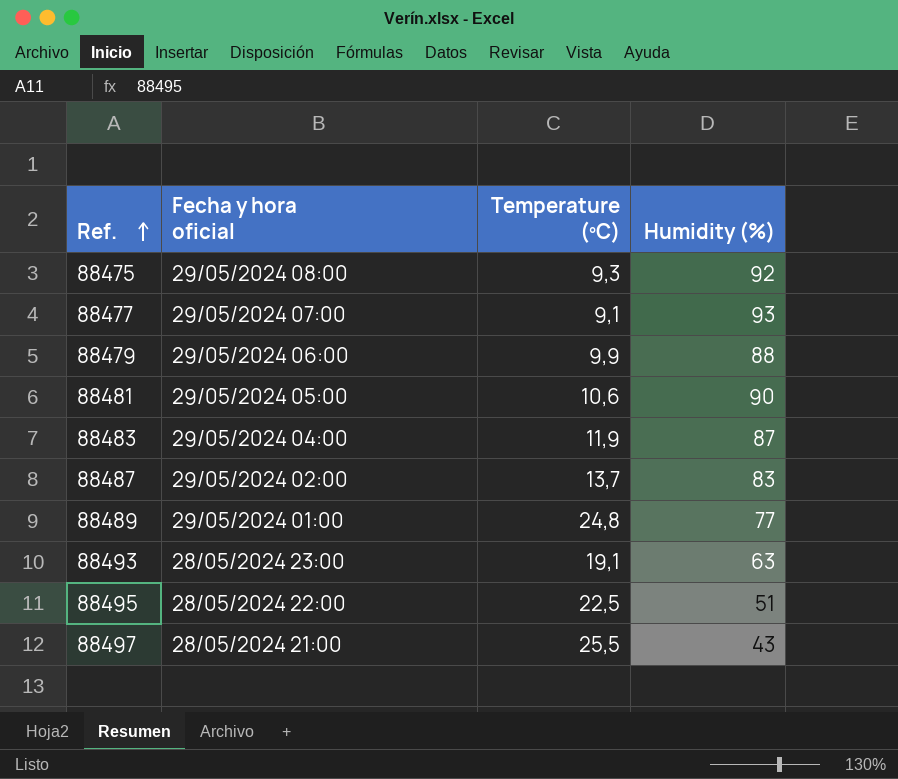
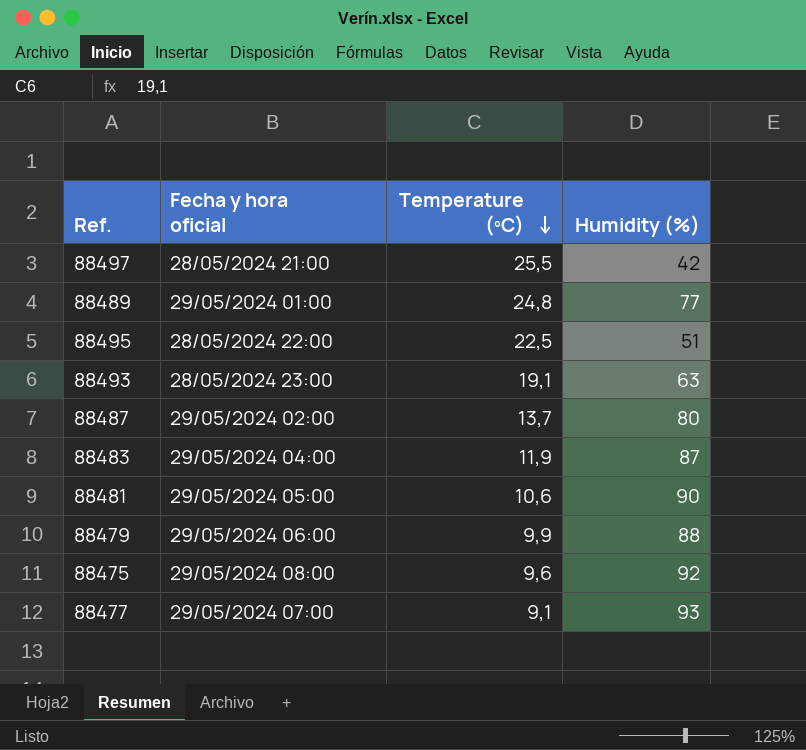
row order: Ref. ascending -> Temperature (ºC) descending
88497 | Humidity (%): 43 -> 42
88487 | Humidity (%): 83 -> 80
88475 | Temperature (ºC): 9,3 -> 9,6

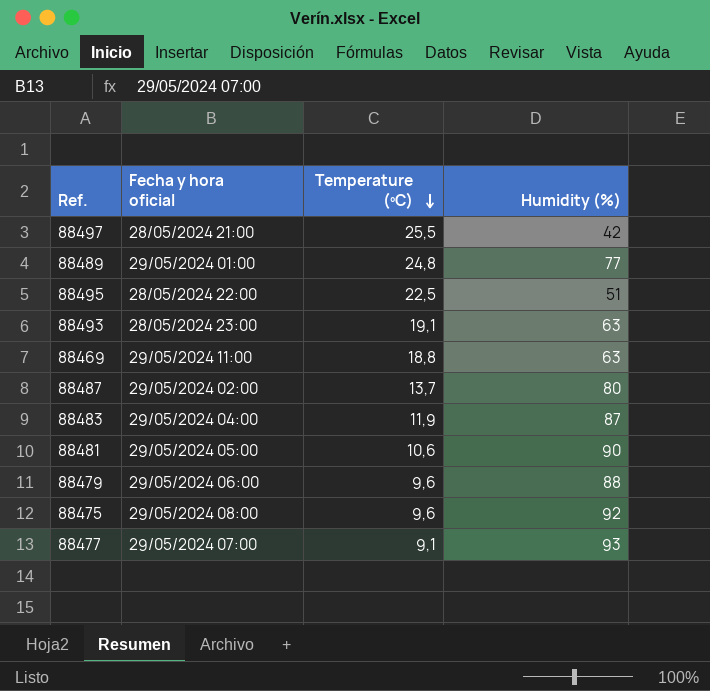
row 88469: none -> 29/05/2024 11:00 | 18,8 | 63
88479 | Temperature (ºC): 9,9 -> 9,6

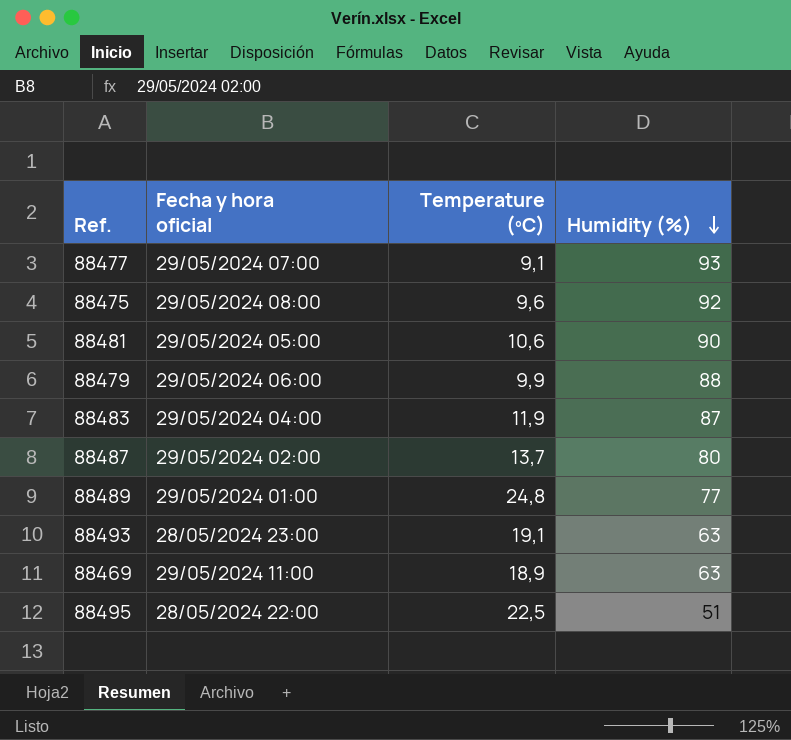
row order: Temperature (ºC) descending -> Humidity (%) descending
row 88497: 28/05/2024 21:00 | 25,5 | 42 -> none
88479 | Temperature (ºC): 9,6 -> 9,9
88469 | Temperature (ºC): 18,8 -> 18,9

